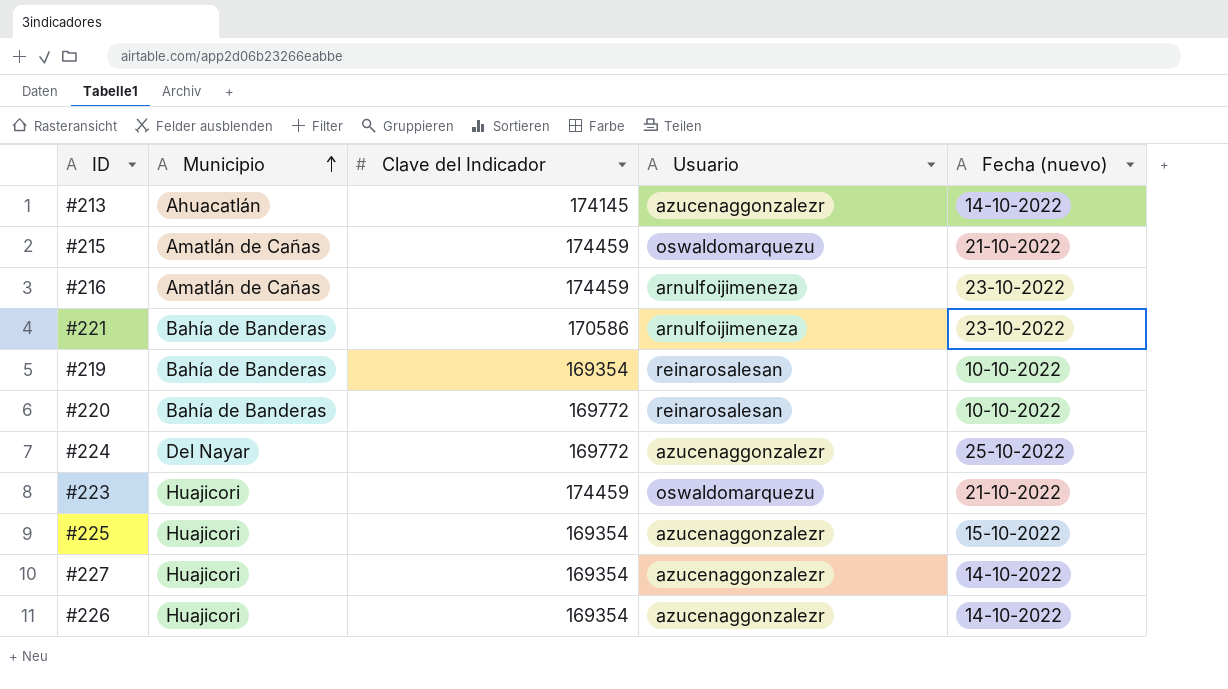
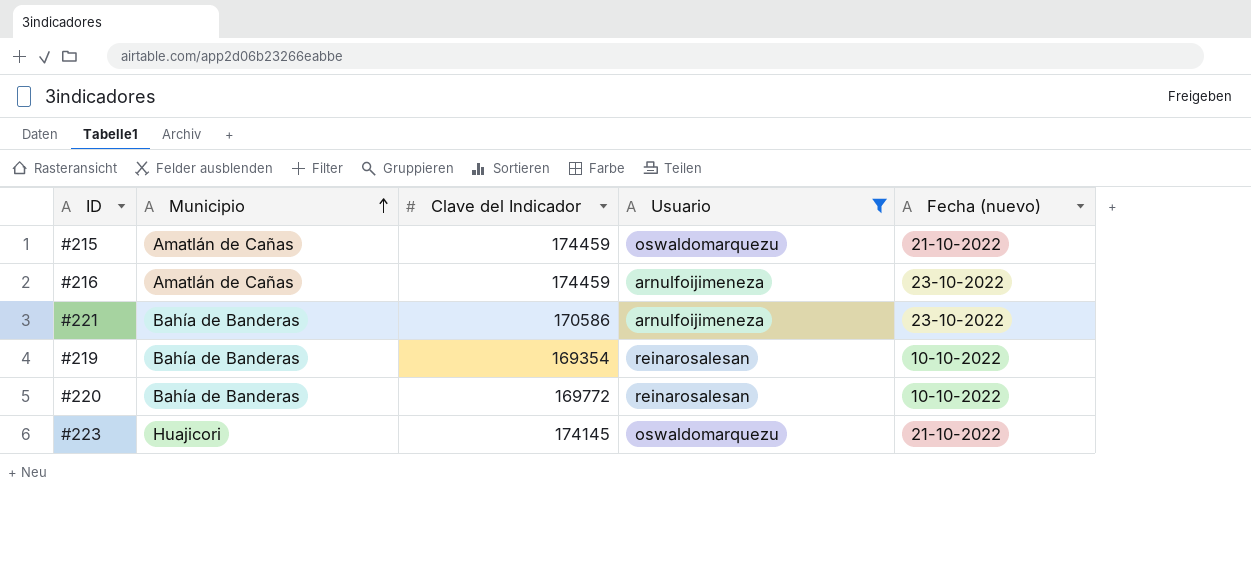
filter: none -> Usuario != azucenaggonzalezr
#223 | Clave del Indicador: 174459 -> 174145

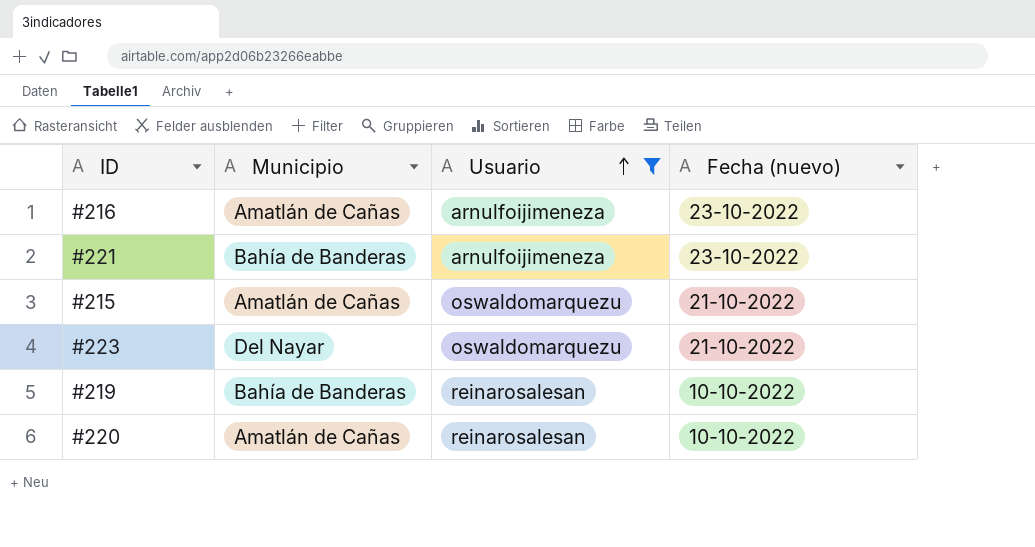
row order: Municipio ascending -> Usuario ascending
column Clave del Indicador | position: 3 -> none
#223 | Municipio: Huajicori -> Del Nayar
#220 | Municipio: Bahía de Banderas -> Amatlán de Cañas

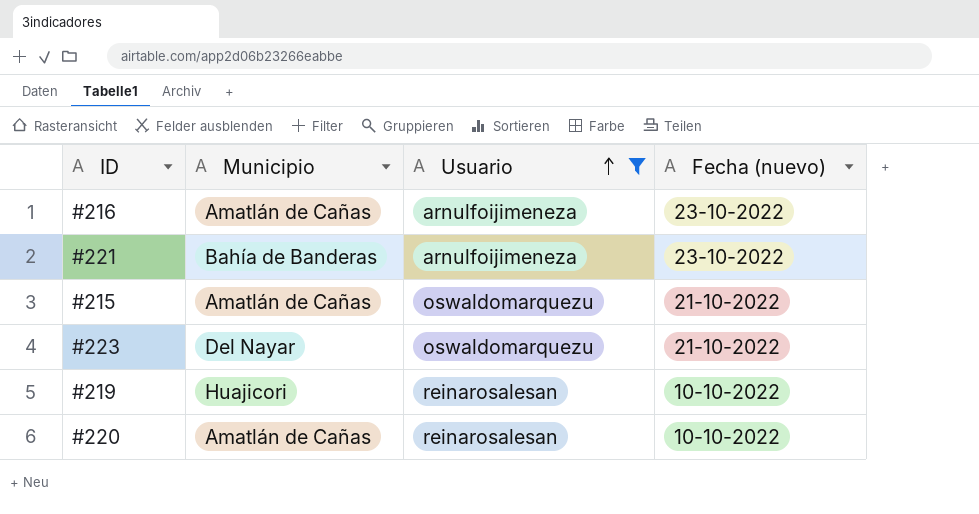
#219 | Municipio: Bahía de Banderas -> Huajicori

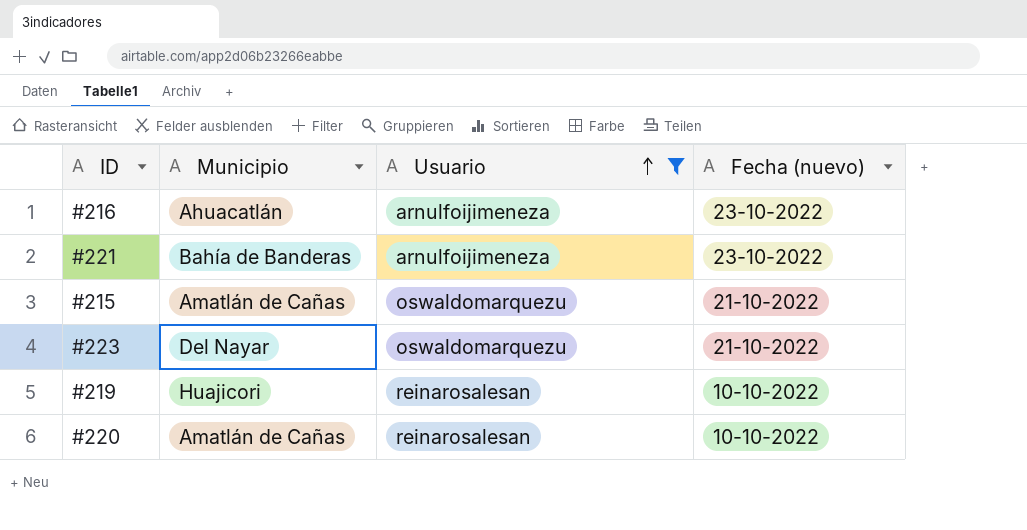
#216 | Municipio: Amatlán de Cañas -> Ahuacatlán

